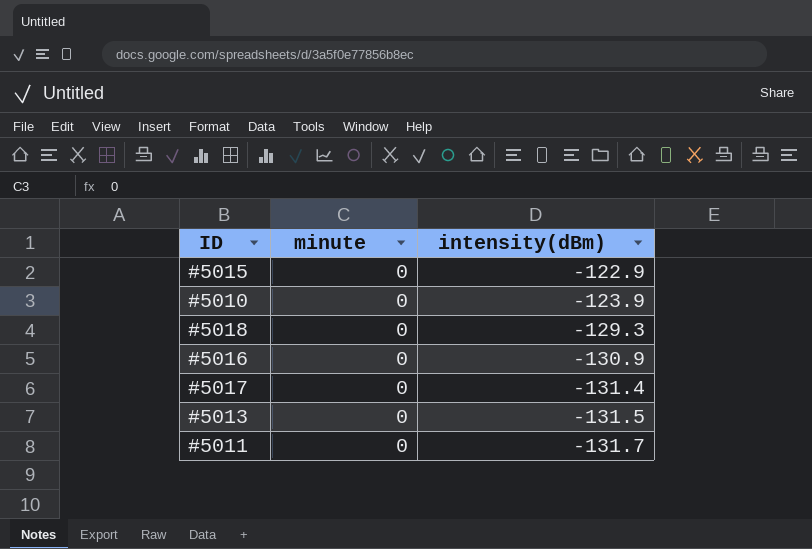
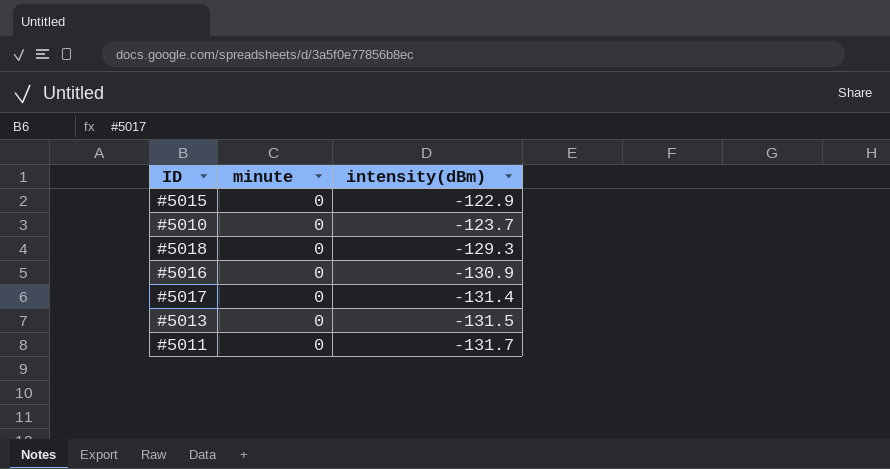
#5010 | intensity(dBm): -123.9 -> -123.7

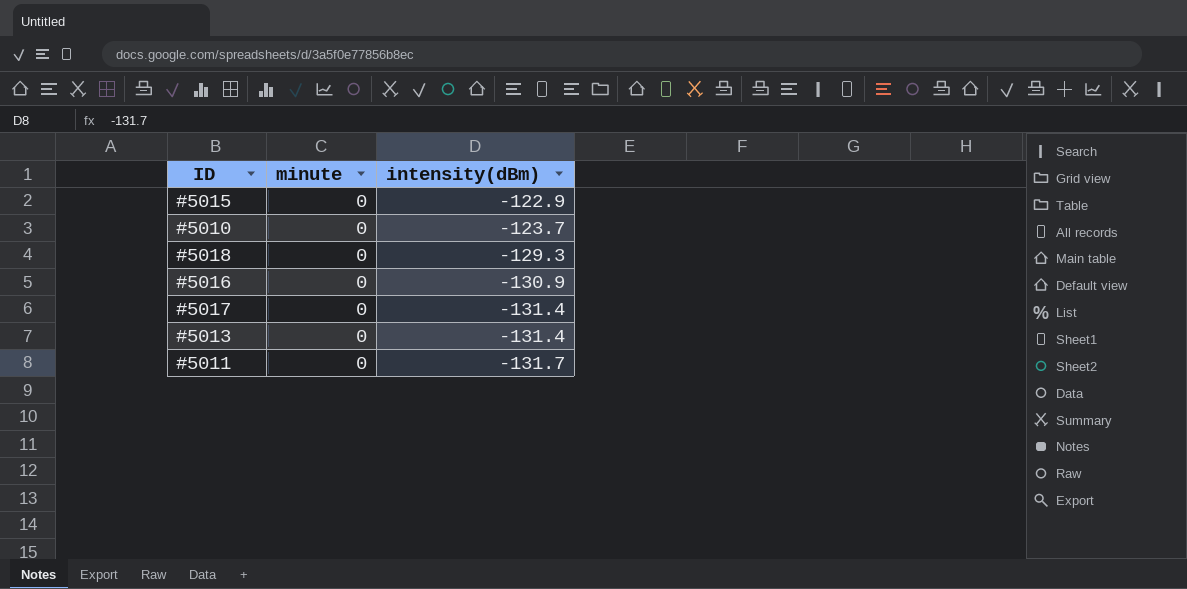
#5013 | intensity(dBm): -131.5 -> -131.4

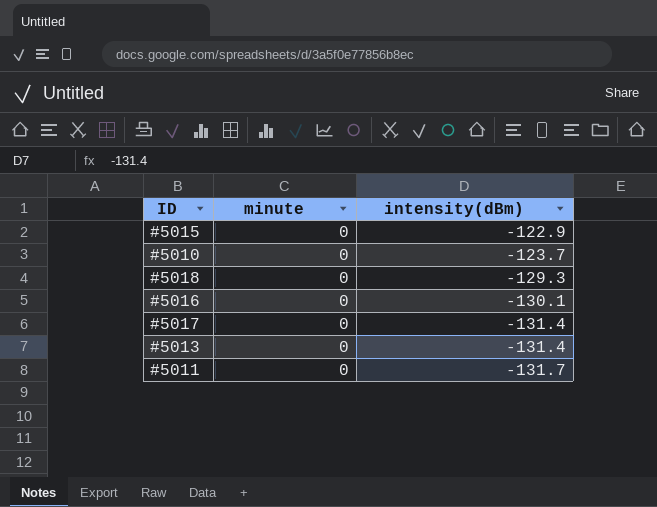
#5016 | intensity(dBm): -130.9 -> -130.1

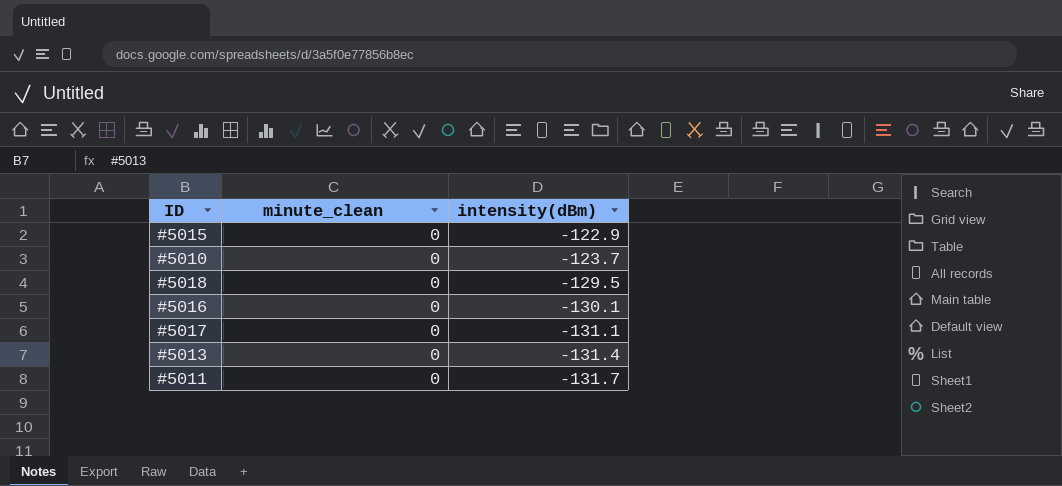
column name: minute -> minute_clean
#5018 | intensity(dBm): -129.3 -> -129.5
#5017 | intensity(dBm): -131.4 -> -131.1

